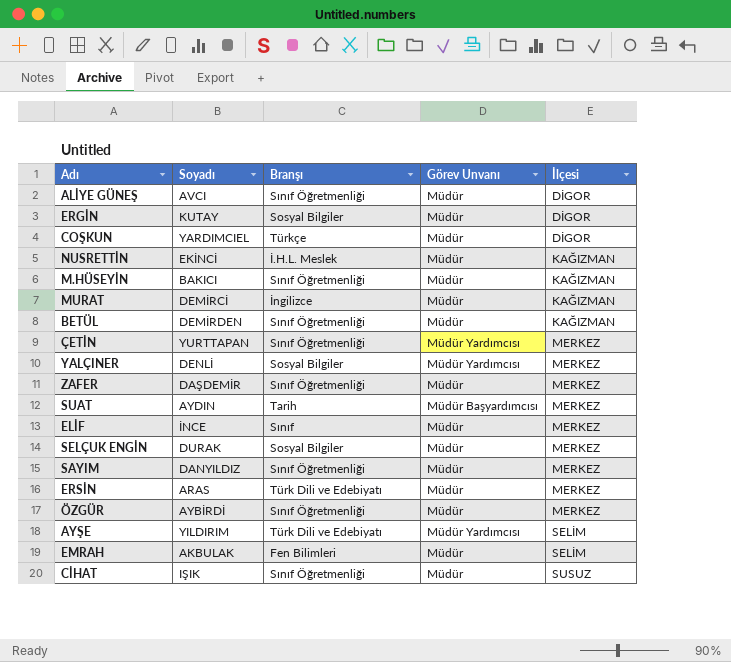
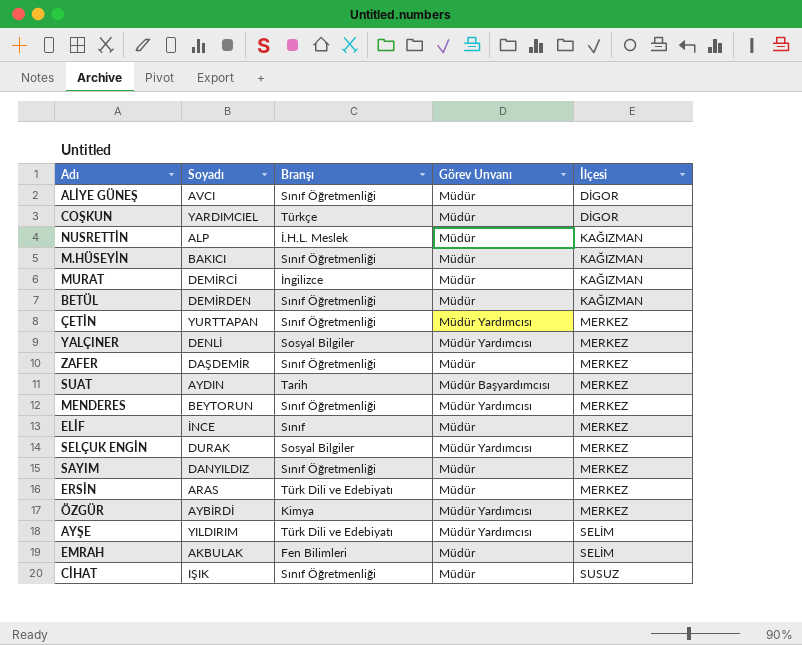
row ERGİN: KUTAY | Sosyal Bilgiler | Müdür | DİGOR -> none
NUSRETTİN | Soyadı: EKİNCİ -> ALP
row MENDERES: none -> BEYTORUN | Sınıf Öğretmenliği | Müdür Yardımcısı | MERKEZ
SELÇUK ENGİN | Görev Unvanı: Müdür -> Müdür Yardımcısı
ÖZGÜR | Branşı: Sınıf Öğretmenliği -> Kimya
ÖZGÜR | Görev Unvanı: Müdür -> Müdür Yardımcısı

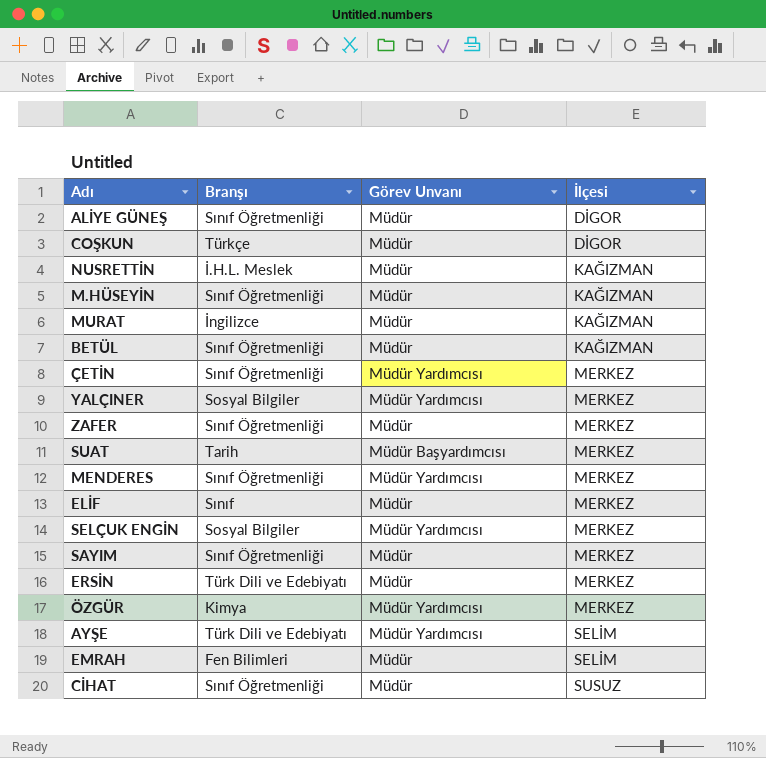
column Soyadı | position: 2 -> none

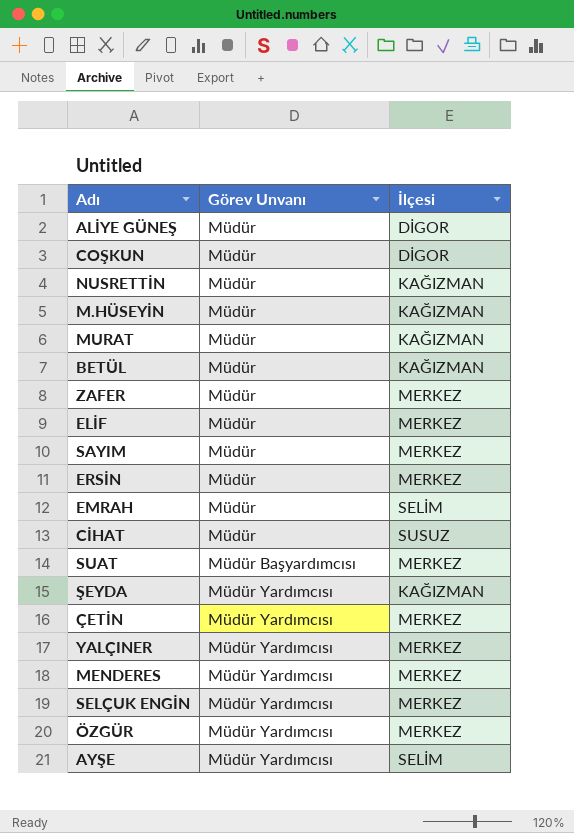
row order: İlçesi ascending -> Görev Unvanı ascending
column Branşı | position: 2 -> none
row ŞEYDA: none -> Müdür Yardımcısı | KAĞIZMAN

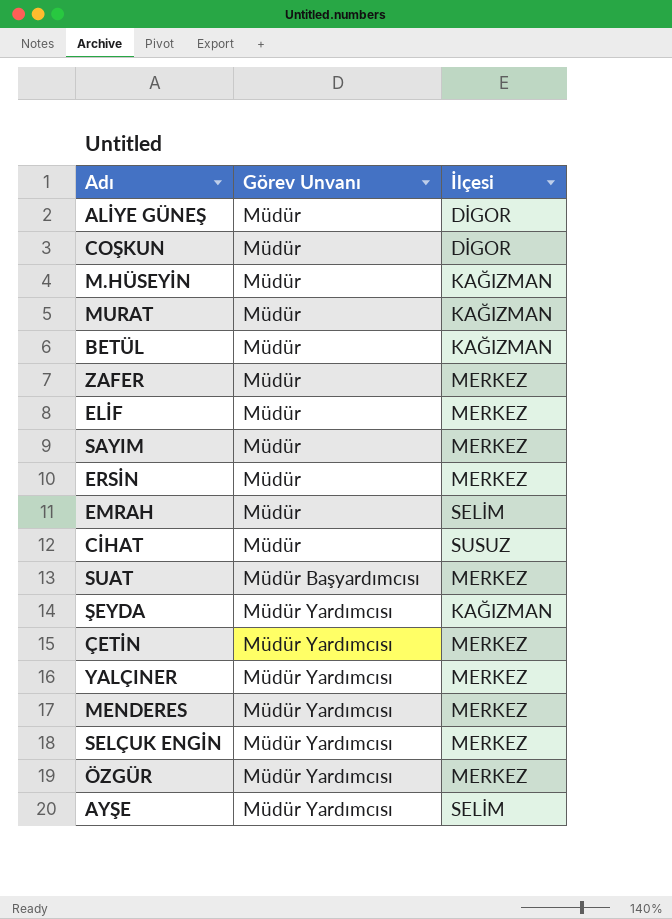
row NUSRETTİN: Müdür | KAĞIZMAN -> none

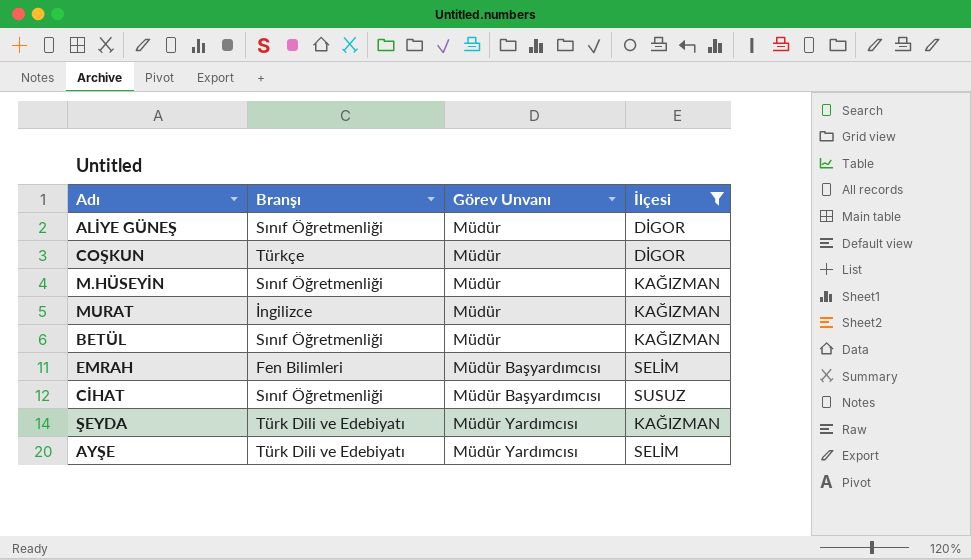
filter: none -> İlçesi != MERKEZ
column Branşı | position: none -> 2
EMRAH | Görev Unvanı: Müdür -> Müdür Başyardımcısı
CİHAT | Görev Unvanı: Müdür -> Müdür Başyardımcısı

